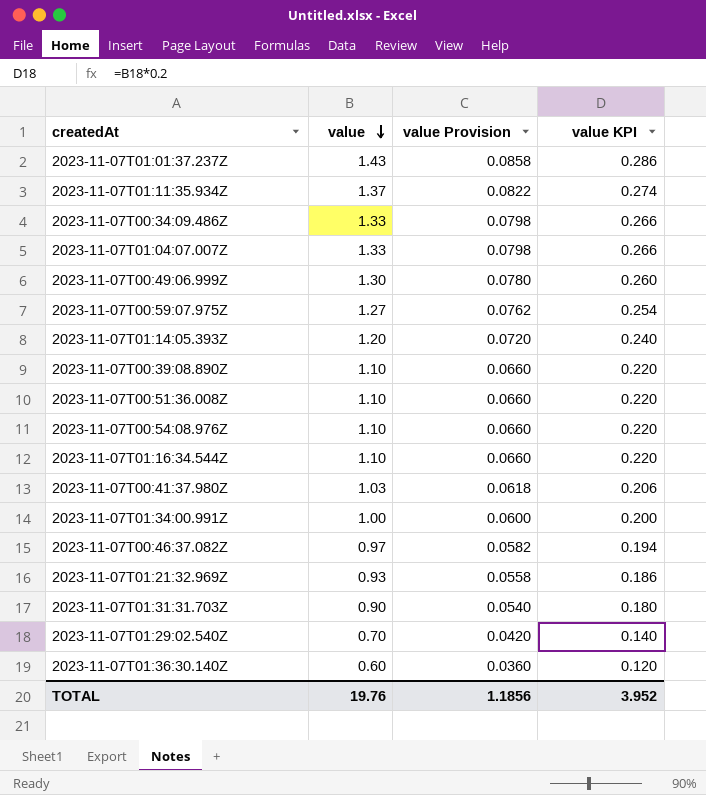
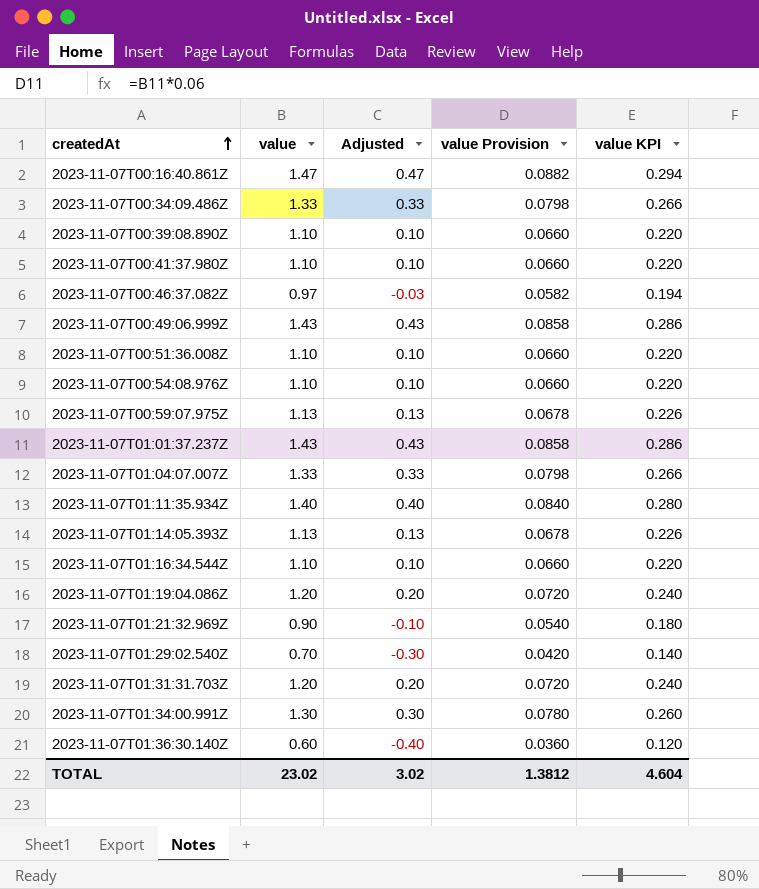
row order: value descending -> createdAt ascending
column Adjusted | formula: none -> [value] - 1
row 2023-11-07T00:16:40.861Z: none -> 1.47 | 0.47 | 0.0882 | 0.294
2023-11-07T00:41:37.980Z | value: 1.03 -> 1.10
2023-11-07T00:41:37.980Z | value Provision: 0.0618 -> 0.0660
2023-11-07T00:41:37.980Z | value KPI: 0.206 -> 0.220
2023-11-07T00:49:06.999Z | value: 1.30 -> 1.43
2023-11-07T00:49:06.999Z | value Provision: 0.0780 -> 0.0858
2023-11-07T00:49:06.999Z | value KPI: 0.260 -> 0.286
2023-11-07T00:59:07.975Z | value: 1.27 -> 1.13
2023-11-07T00:59:07.975Z | value Provision: 0.0762 -> 0.0678
2023-11-07T00:59:07.975Z | value KPI: 0.254 -> 0.226
2023-11-07T01:11:35.934Z | value: 1.37 -> 1.40
2023-11-07T01:11:35.934Z | value Provision: 0.0822 -> 0.0840
2023-11-07T01:11:35.934Z | value KPI: 0.274 -> 0.280
2023-11-07T01:14:05.393Z | value: 1.20 -> 1.13
2023-11-07T01:14:05.393Z | value Provision: 0.0720 -> 0.0678
2023-11-07T01:14:05.393Z | value KPI: 0.240 -> 0.226
row 2023-11-07T01:19:04.086Z: none -> 1.20 | 0.20 | 0.0720 | 0.240
2023-11-07T01:21:32.969Z | value: 0.93 -> 0.90
2023-11-07T01:21:32.969Z | value Provision: 0.0558 -> 0.0540
2023-11-07T01:21:32.969Z | value KPI: 0.186 -> 0.180
2023-11-07T01:31:31.703Z | value: 0.90 -> 1.20
2023-11-07T01:31:31.703Z | value Provision: 0.0540 -> 0.0720
2023-11-07T01:31:31.703Z | value KPI: 0.180 -> 0.240
2023-11-07T01:34:00.991Z | value: 1.00 -> 1.30
2023-11-07T01:34:00.991Z | value Provision: 0.0600 -> 0.0780
2023-11-07T01:34:00.991Z | value KPI: 0.200 -> 0.260
TOTAL | value: 19.76 -> 23.02
TOTAL | value Provision: 1.1856 -> 1.3812
TOTAL | value KPI: 3.952 -> 4.604

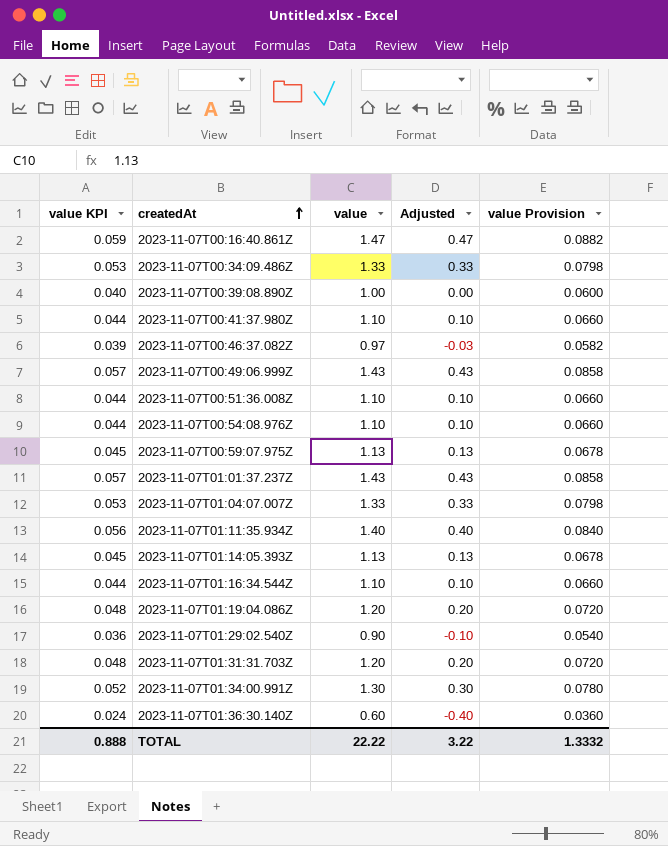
column value KPI | formula: [value] * 0.2 -> [value] * 0.04
column value KPI | position: 5 -> 1
row 2023-11-07T01:21:32.969Z: 0.90 | -0.10 | 0.0540 | 0.180 -> none
2023-11-07T00:39:08.890Z | value: 1.10 -> 1.00
2023-11-07T00:39:08.890Z | Adjusted: 0.10 -> 0.00
2023-11-07T00:39:08.890Z | value Provision: 0.0660 -> 0.0600
2023-11-07T01:29:02.540Z | value: 0.70 -> 0.90
2023-11-07T01:29:02.540Z | Adjusted: -0.30 -> -0.10
2023-11-07T01:29:02.540Z | value Provision: 0.0420 -> 0.0540
TOTAL | value KPI: 4.604 -> 0.888
TOTAL | value: 23.02 -> 22.22
TOTAL | Adjusted: 3.02 -> 3.22
TOTAL | value Provision: 1.3812 -> 1.3332

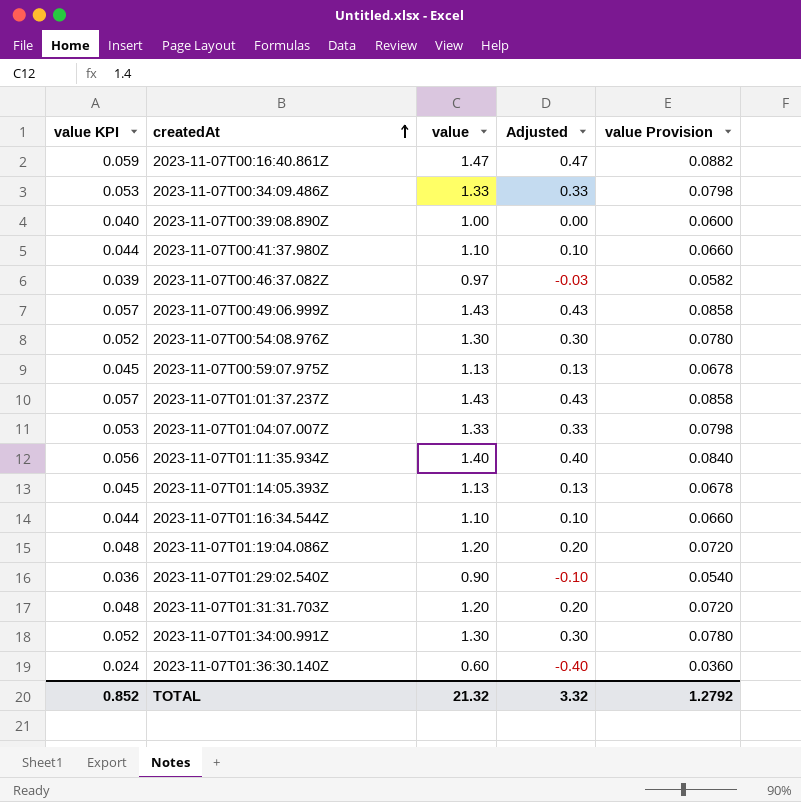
row 2023-11-07T00:51:36.008Z: 0.044 | 1.10 | 0.10 | 0.0660 -> none
2023-11-07T00:54:08.976Z | value KPI: 0.044 -> 0.052
2023-11-07T00:54:08.976Z | value: 1.10 -> 1.30
2023-11-07T00:54:08.976Z | Adjusted: 0.10 -> 0.30
2023-11-07T00:54:08.976Z | value Provision: 0.0660 -> 0.0780
TOTAL | value KPI: 0.888 -> 0.852
TOTAL | value: 22.22 -> 21.32
TOTAL | Adjusted: 3.22 -> 3.32
TOTAL | value Provision: 1.3332 -> 1.2792

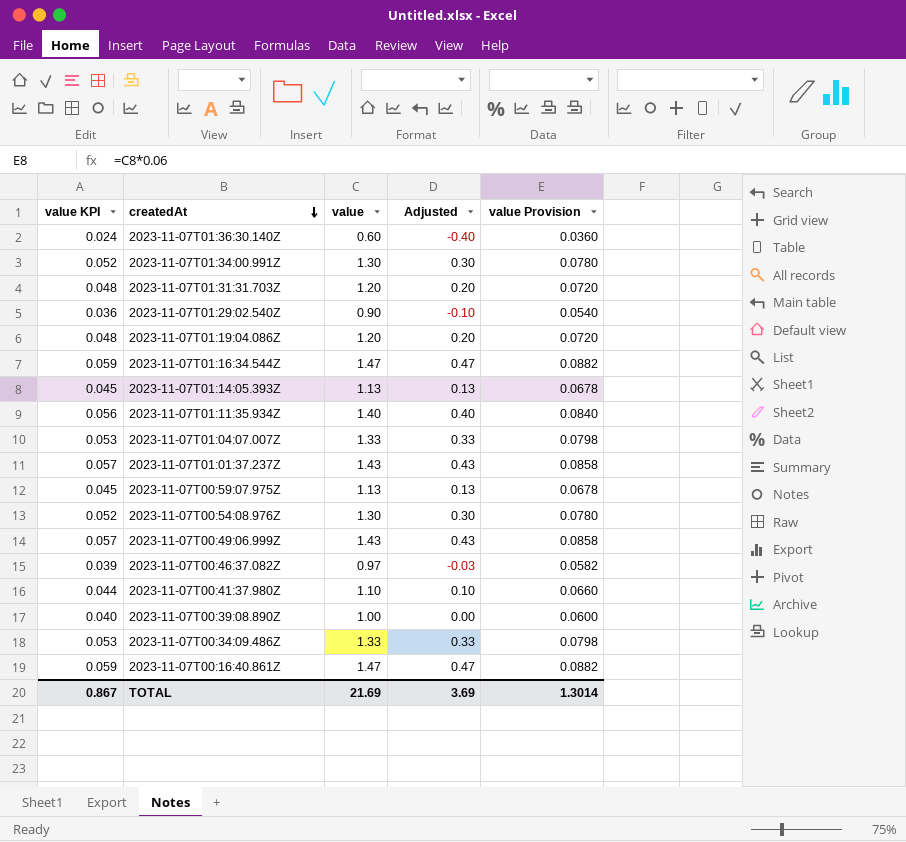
row order: createdAt ascending -> createdAt descending
2023-11-07T01:16:34.544Z | value KPI: 0.044 -> 0.059
2023-11-07T01:16:34.544Z | value: 1.10 -> 1.47
2023-11-07T01:16:34.544Z | Adjusted: 0.10 -> 0.47
2023-11-07T01:16:34.544Z | value Provision: 0.0660 -> 0.0882
TOTAL | value KPI: 0.852 -> 0.867
TOTAL | value: 21.32 -> 21.69
TOTAL | Adjusted: 3.32 -> 3.69
TOTAL | value Provision: 1.2792 -> 1.3014

